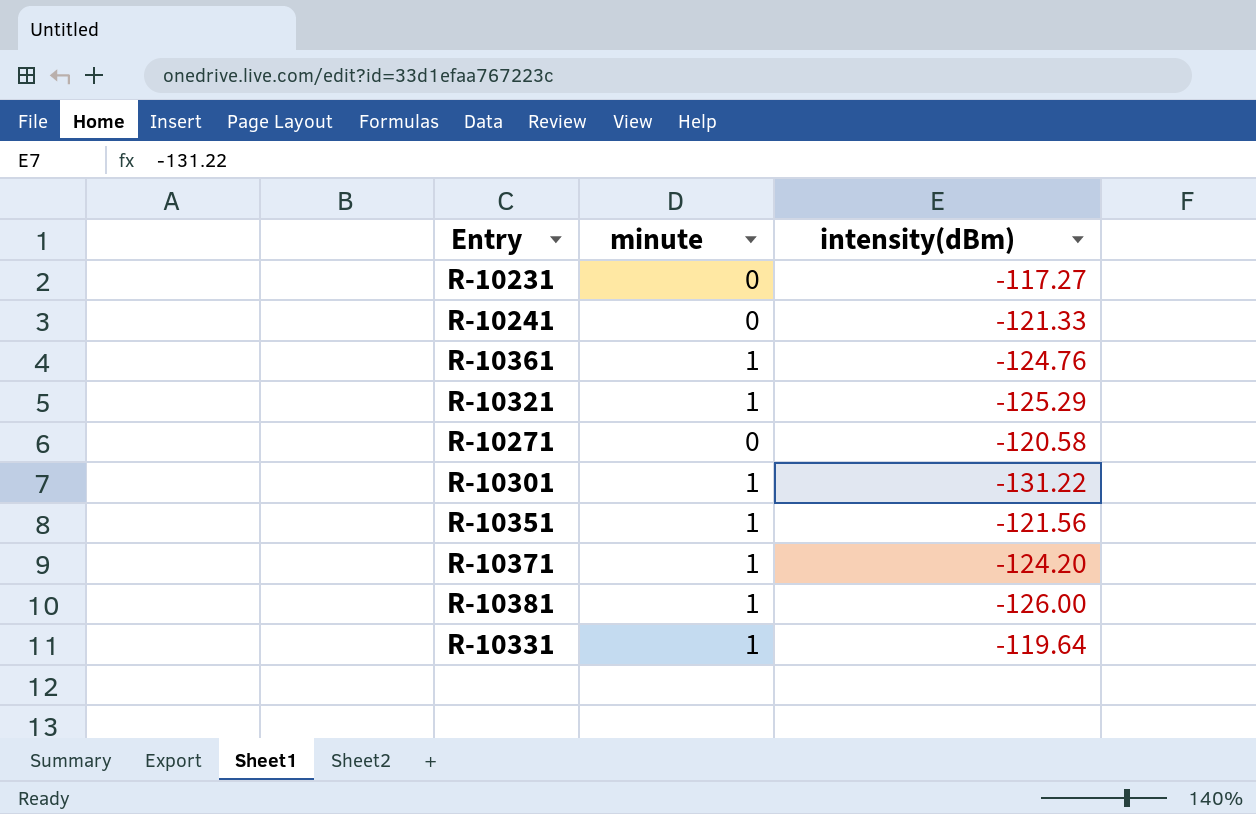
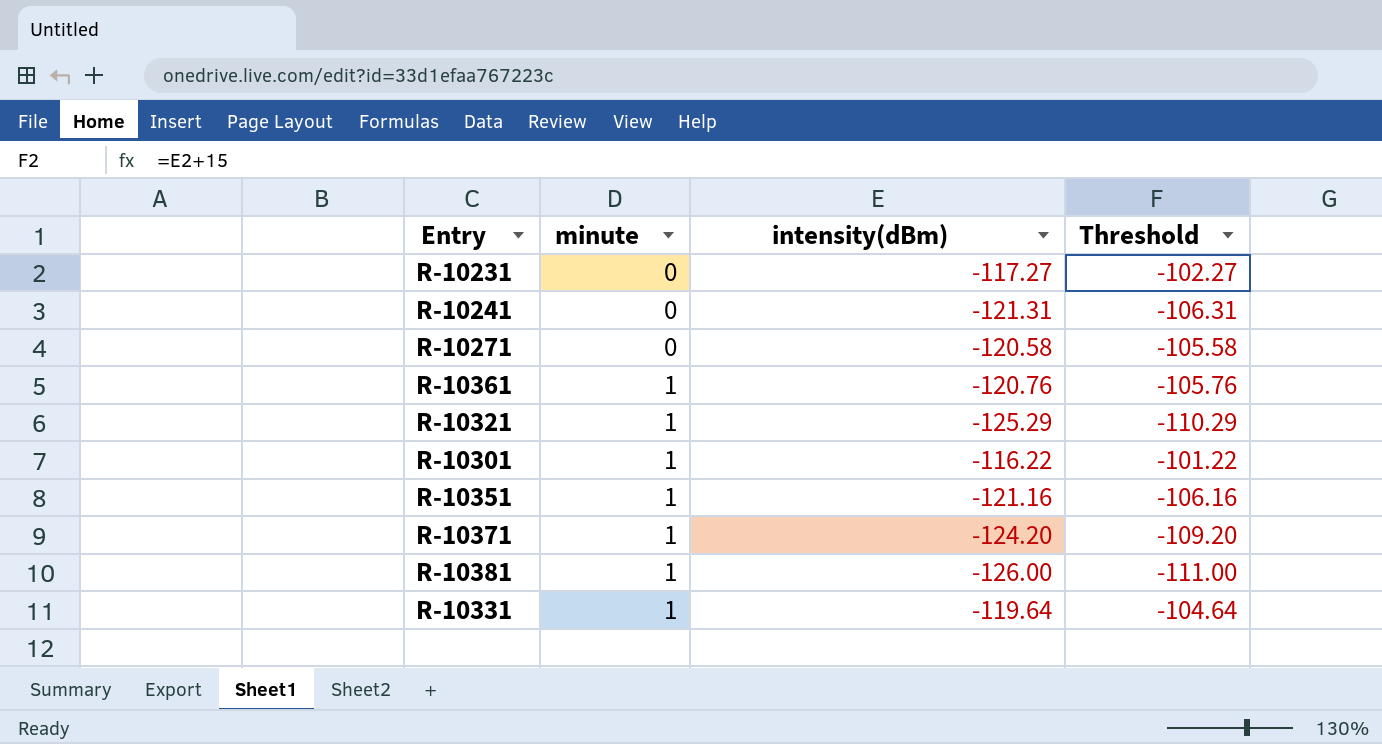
row order: none -> minute ascending
column Threshold | formula: none -> [intensity(dBm)] + 15
R-10241 | intensity(dBm): -121.33 -> -121.31
R-10361 | intensity(dBm): -124.76 -> -120.76
R-10301 | intensity(dBm): -131.22 -> -116.22
R-10351 | intensity(dBm): -121.56 -> -121.16

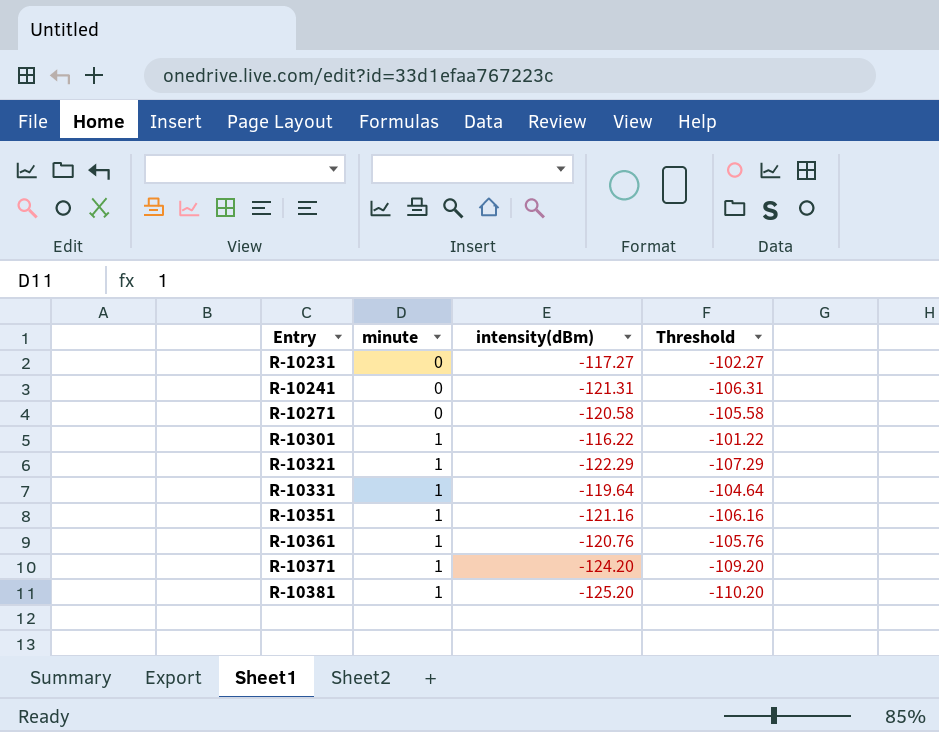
row order: minute ascending -> Entry ascending
R-10321 | intensity(dBm): -125.29 -> -122.29
R-10321 | Threshold: -110.29 -> -107.29
R-10381 | intensity(dBm): -126.00 -> -125.20
R-10381 | Threshold: -111.00 -> -110.20

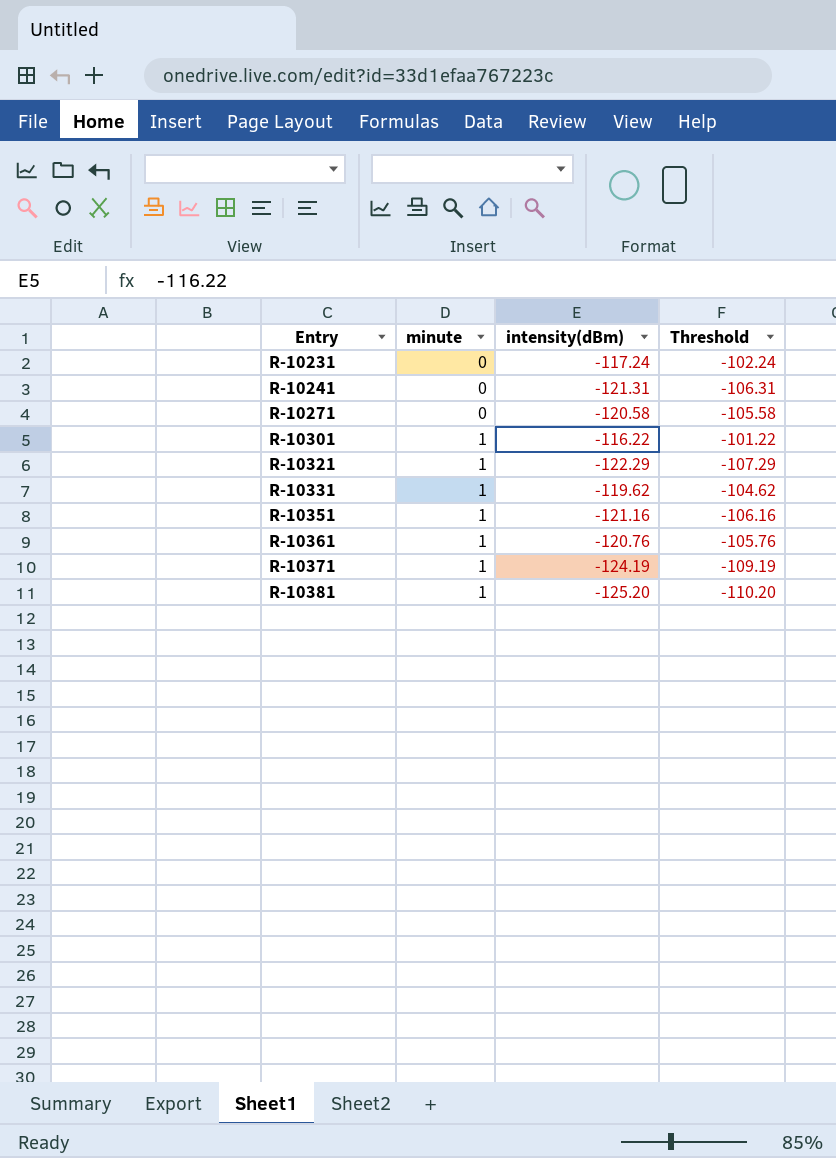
R-10231 | intensity(dBm): -117.27 -> -117.24
R-10231 | Threshold: -102.27 -> -102.24
R-10331 | intensity(dBm): -119.64 -> -119.62
R-10331 | Threshold: -104.64 -> -104.62
R-10371 | intensity(dBm): -124.20 -> -124.19
R-10371 | Threshold: -109.20 -> -109.19

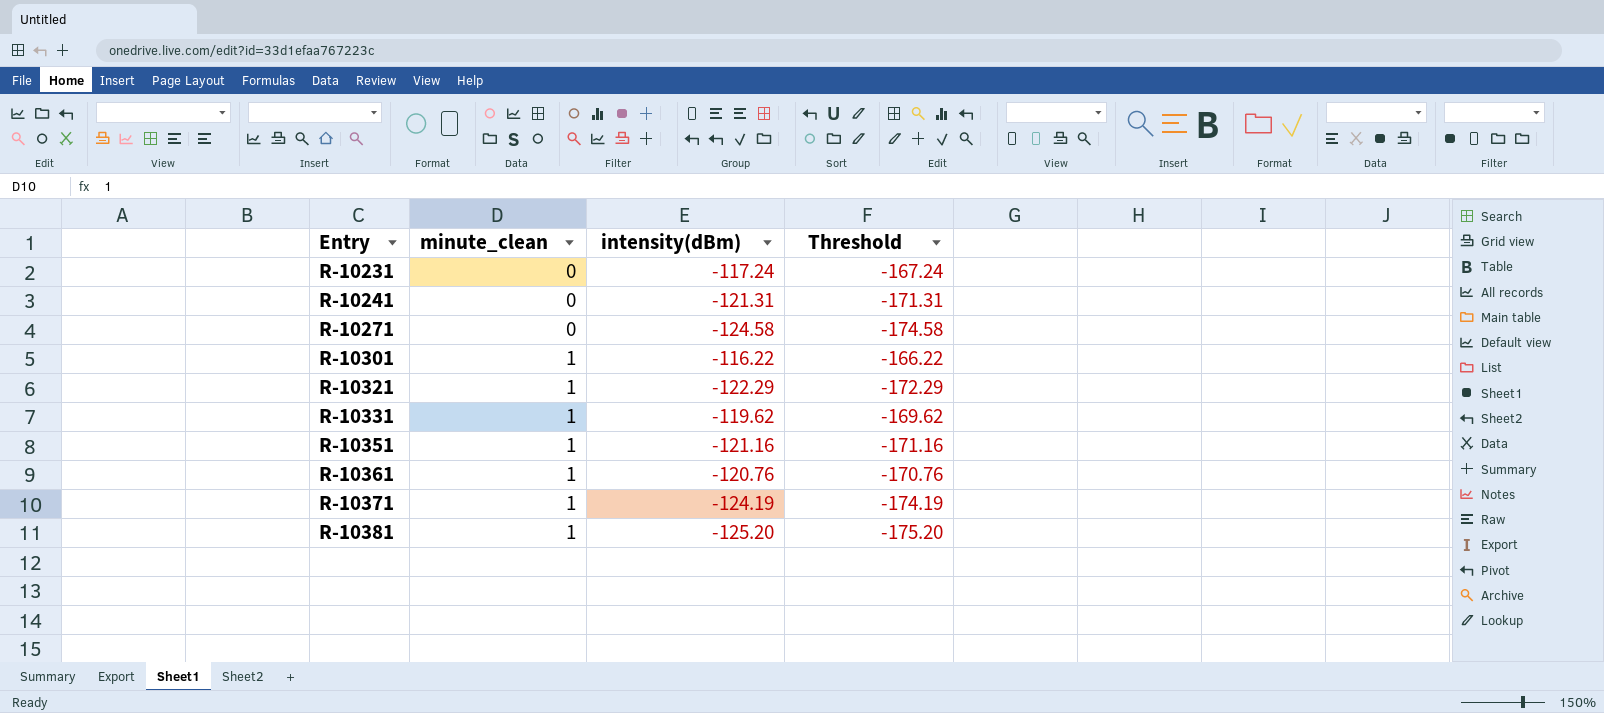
column name: minute -> minute_clean
column Threshold | formula: [intensity(dBm)] + 15 -> [intensity(dBm)] - 50
R-10271 | intensity(dBm): -120.58 -> -124.58

